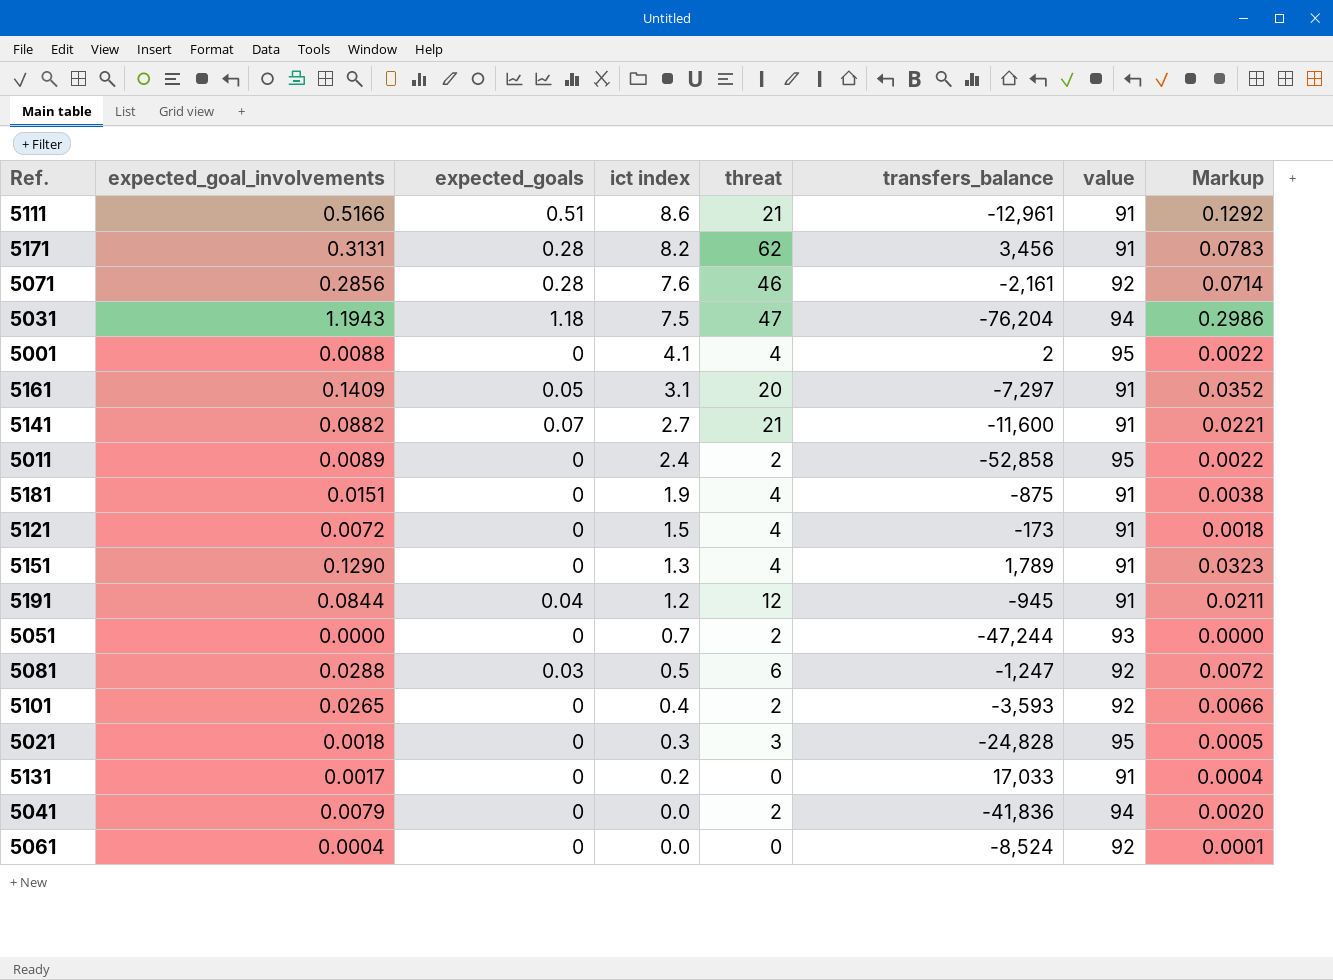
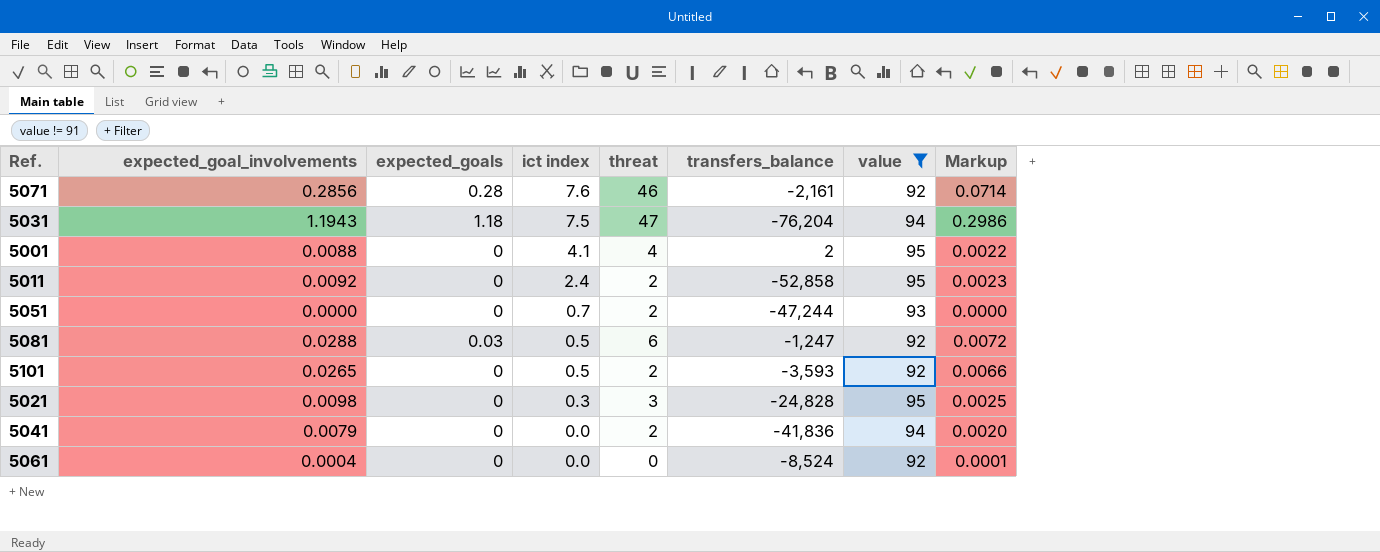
filter: none -> value != 91
5011 | expected_goal_involvements: 0.0089 -> 0.0092
5011 | Markup: 0.0022 -> 0.0023
5101 | ict index: 0.4 -> 0.5
5021 | expected_goal_involvements: 0.0018 -> 0.0098
5021 | Markup: 0.0005 -> 0.0025

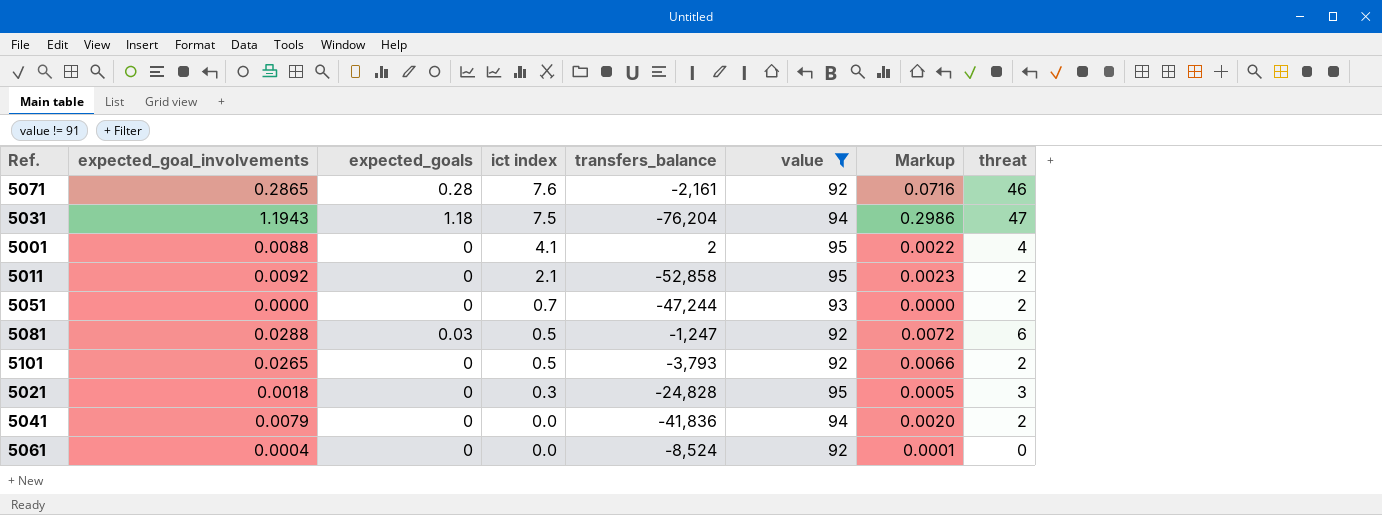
column threat | position: 5 -> 8
5071 | expected_goal_involvements: 0.2856 -> 0.2865
5071 | Markup: 0.0714 -> 0.0716
5011 | ict index: 2.4 -> 2.1
5101 | transfers_balance: -3,593 -> -3,793
5021 | expected_goal_involvements: 0.0098 -> 0.0018
5021 | Markup: 0.0025 -> 0.0005

